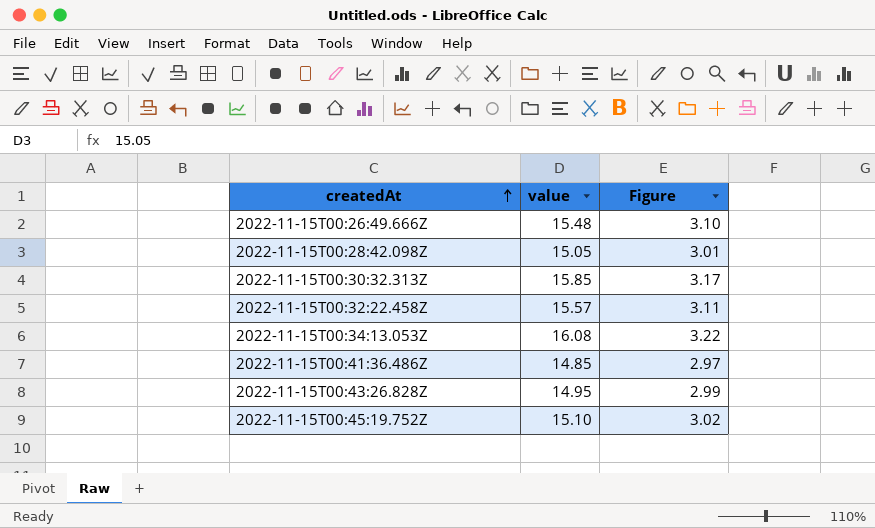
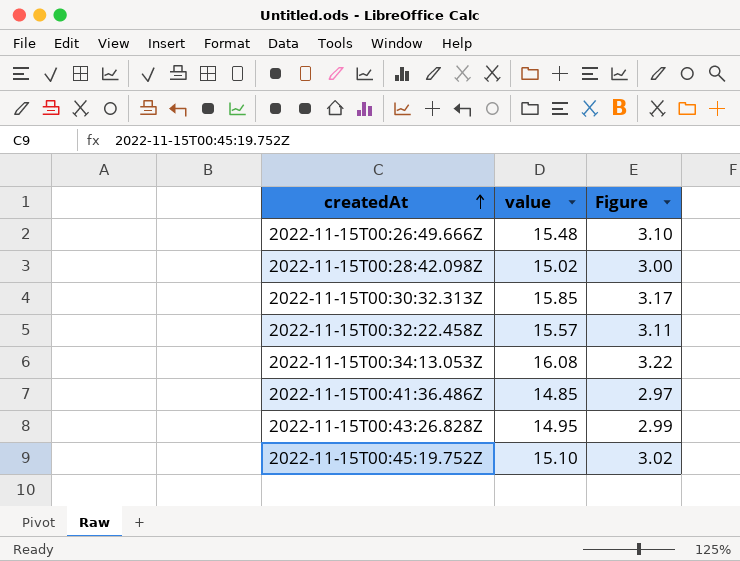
2022-11-15T00:28:42.098Z | value: 15.05 -> 15.02
2022-11-15T00:28:42.098Z | Figure: 3.01 -> 3.00

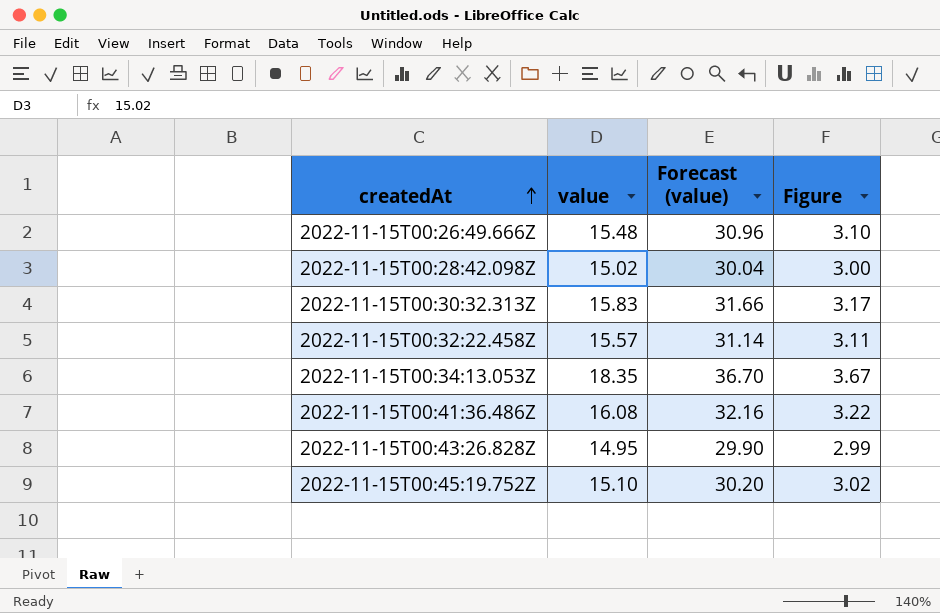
column Forecast (value) | formula: none -> [value] * 2
2022-11-15T00:30:32.313Z | value: 15.85 -> 15.83
2022-11-15T00:34:13.053Z | value: 16.08 -> 18.35
2022-11-15T00:34:13.053Z | Figure: 3.22 -> 3.67
2022-11-15T00:41:36.486Z | value: 14.85 -> 16.08
2022-11-15T00:41:36.486Z | Figure: 2.97 -> 3.22

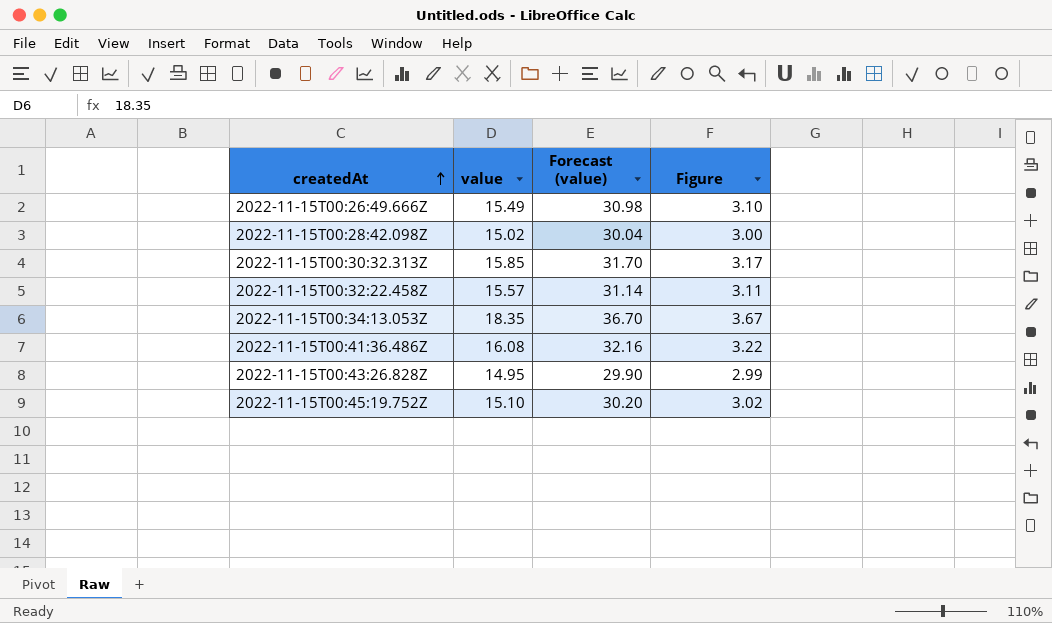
2022-11-15T00:26:49.666Z | value: 15.48 -> 15.49
2022-11-15T00:26:49.666Z | Forecast (value): 30.96 -> 30.98
2022-11-15T00:30:32.313Z | value: 15.83 -> 15.85
2022-11-15T00:30:32.313Z | Forecast (value): 31.66 -> 31.70

